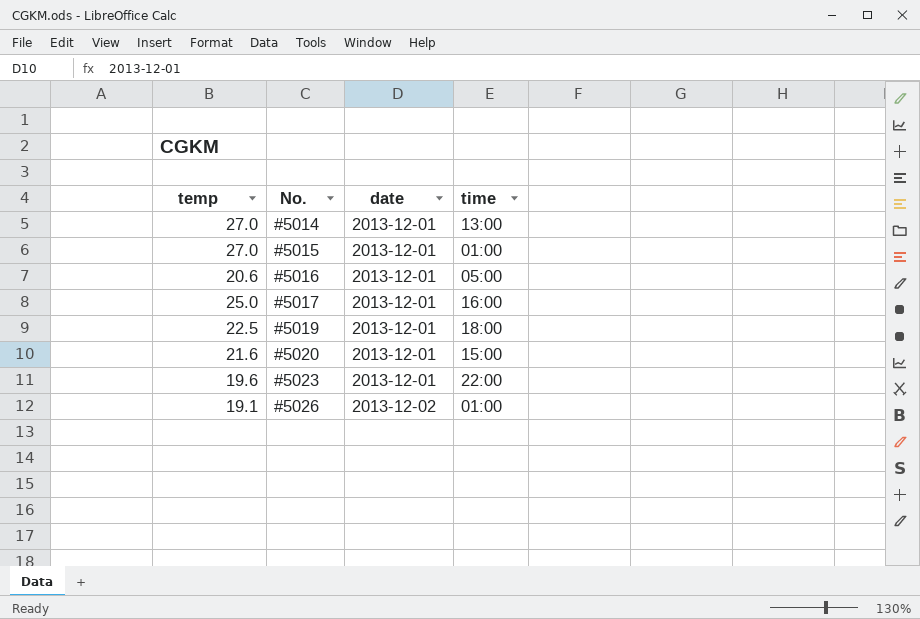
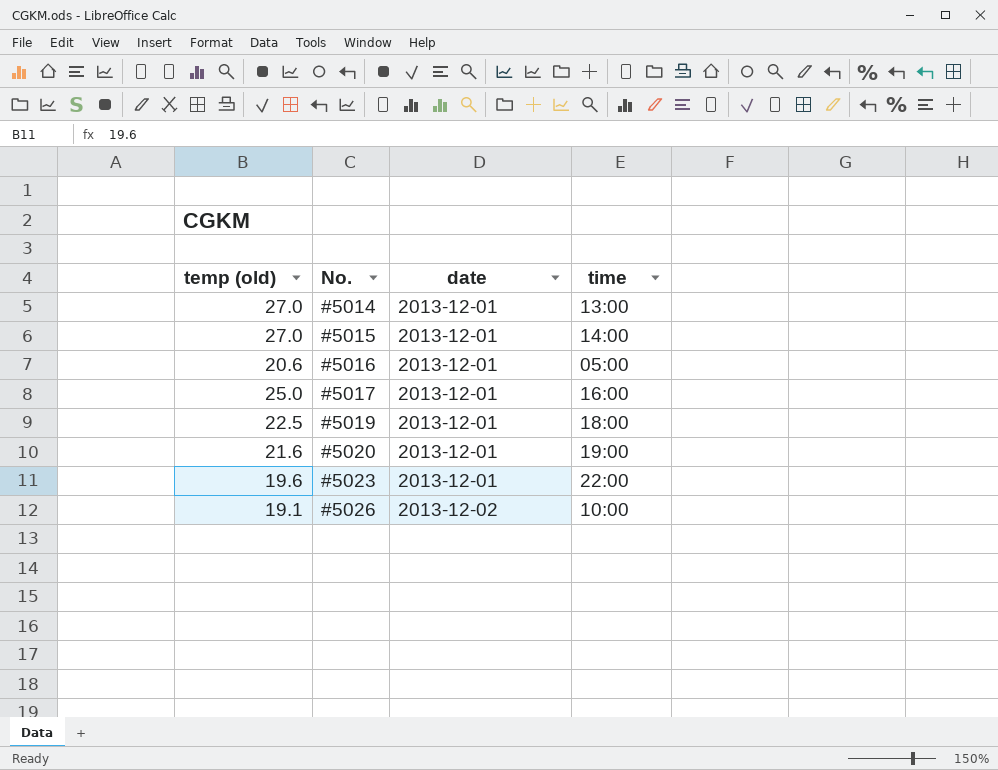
column name: temp -> temp (old)
#5015 | time: 01:00 -> 14:00
#5020 | time: 15:00 -> 19:00
#5026 | time: 01:00 -> 10:00

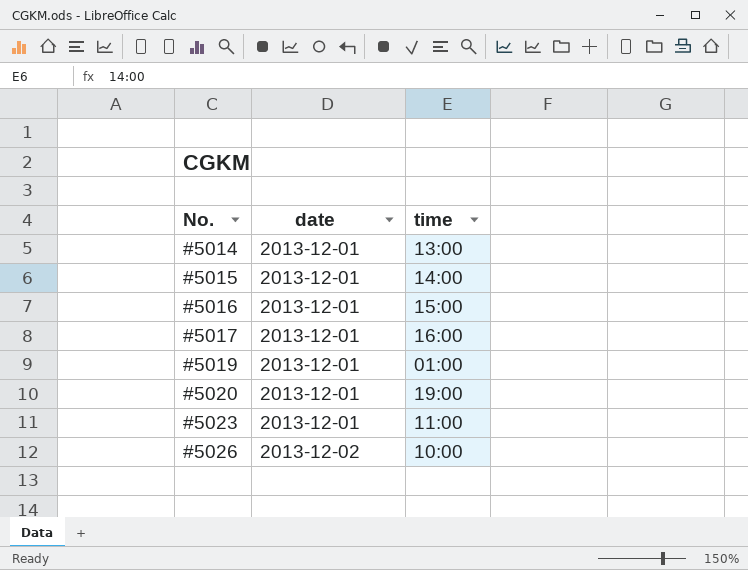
column temp (old) | position: 1 -> none
#5016 | time: 05:00 -> 15:00
#5019 | time: 18:00 -> 01:00
#5023 | time: 22:00 -> 11:00

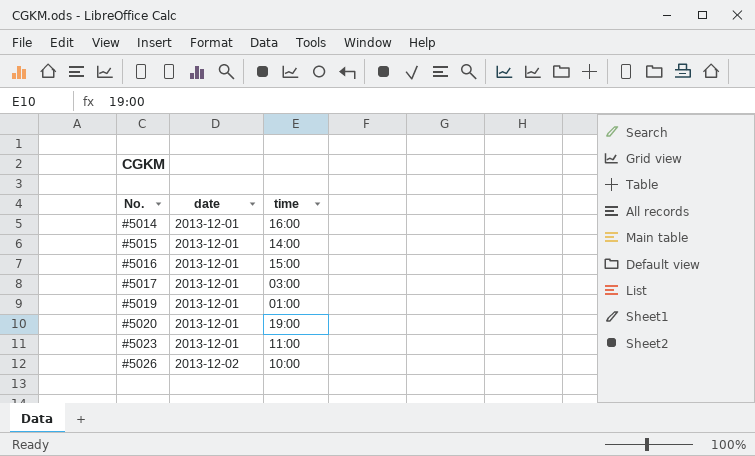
#5014 | time: 13:00 -> 16:00
#5017 | time: 16:00 -> 03:00

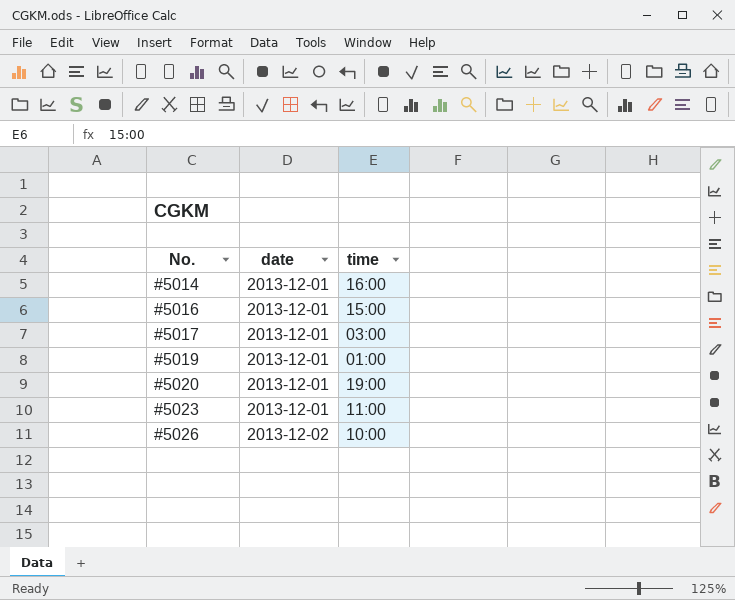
row #5015: 2013-12-01 | 14:00 -> none

